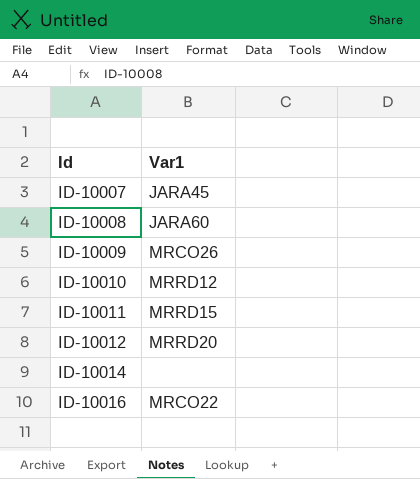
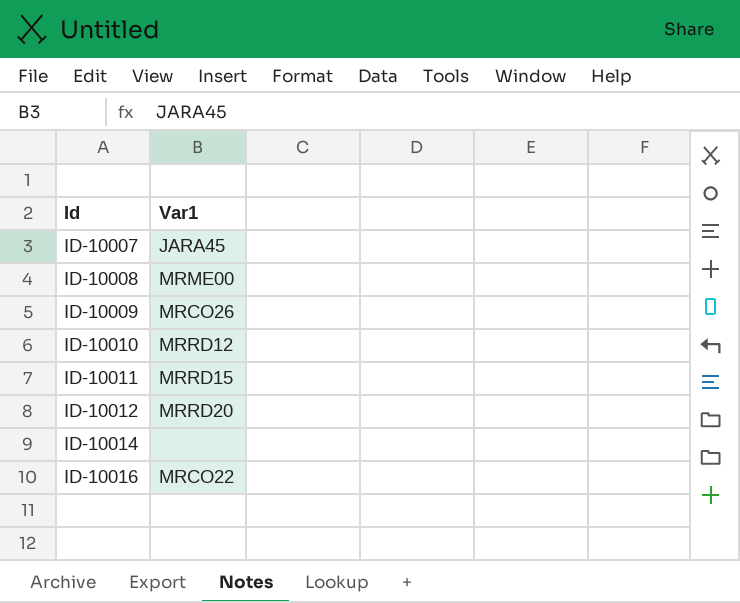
ID-10008 | Var1: JARA60 -> MRME00

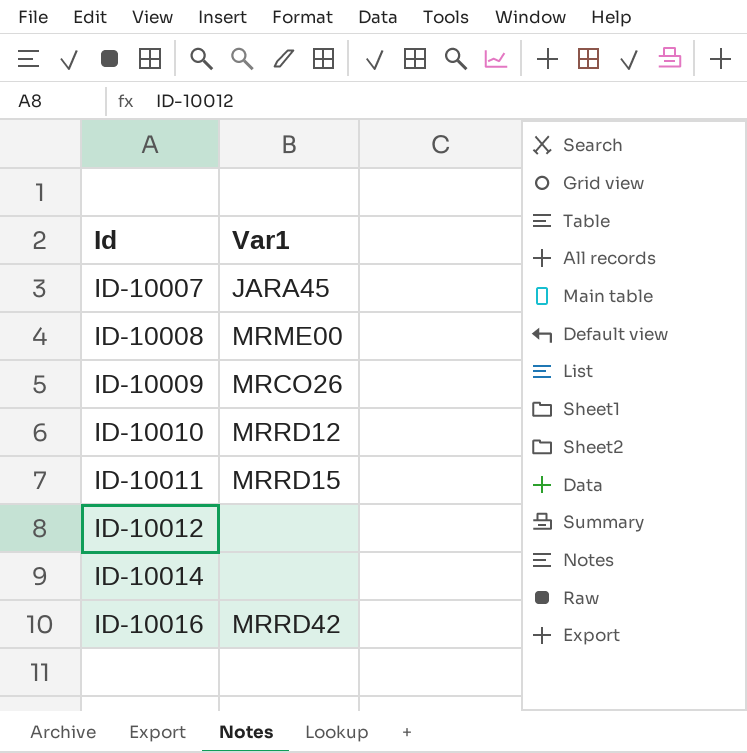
ID-10012 | Var1: MRRD20 -> none
ID-10016 | Var1: MRCO22 -> MRRD42

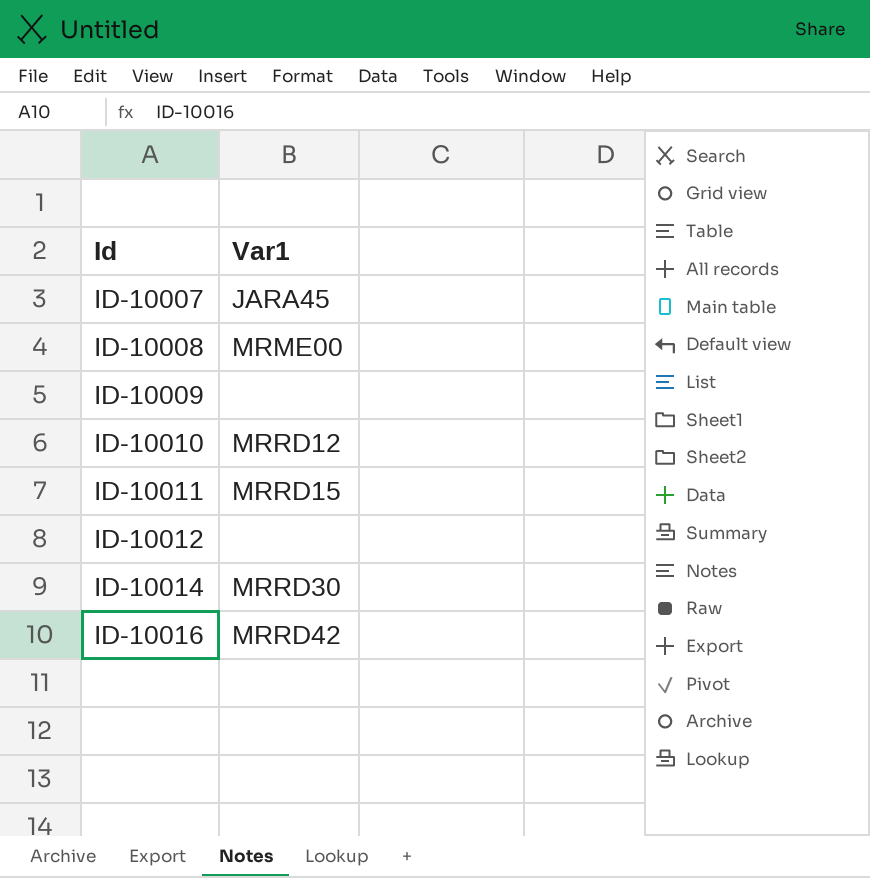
ID-10009 | Var1: MRCO26 -> none
ID-10014 | Var1: none -> MRRD30

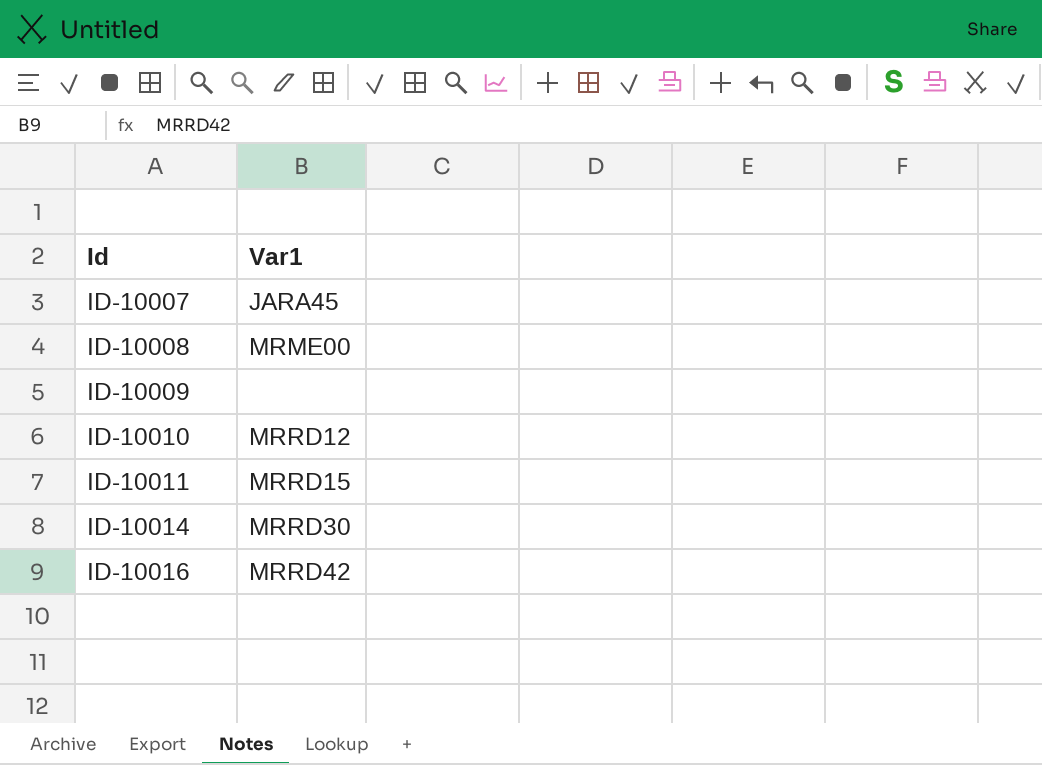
row ID-10012: none -> none

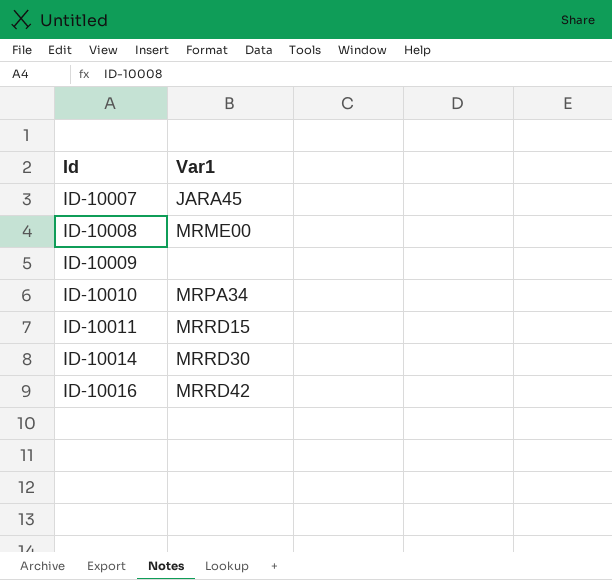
ID-10010 | Var1: MRRD12 -> MRPA34

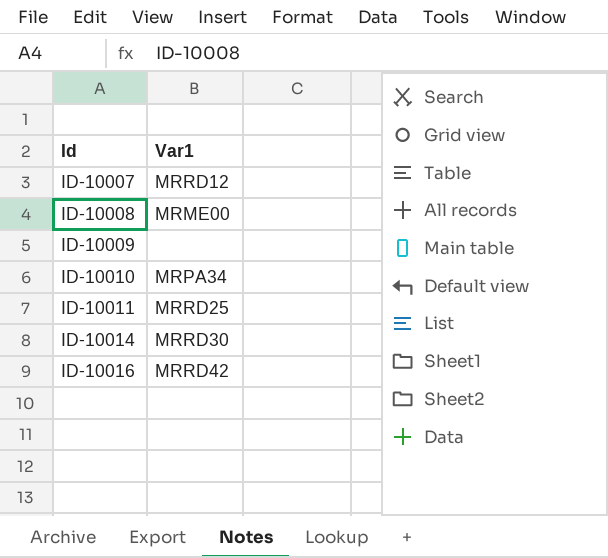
ID-10007 | Var1: JARA45 -> MRRD12
ID-10011 | Var1: MRRD15 -> MRRD25

